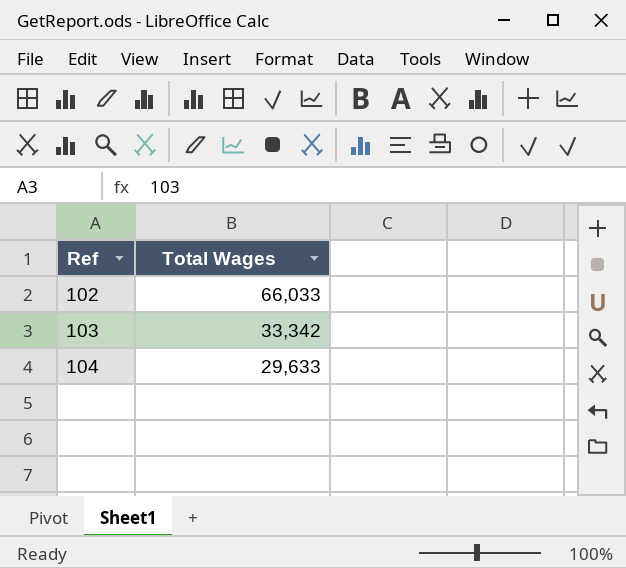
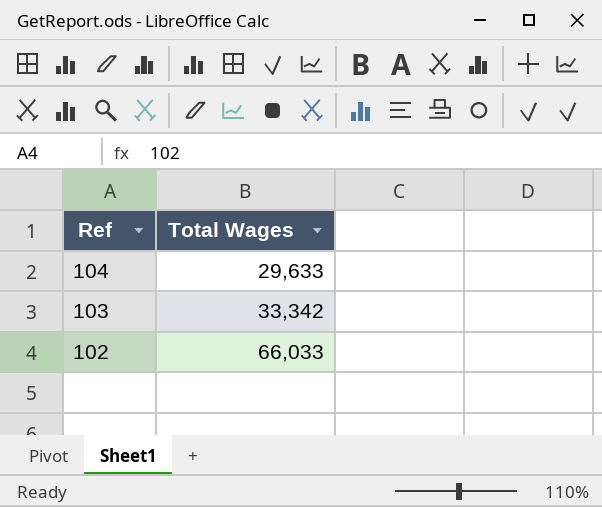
row order: Ref ascending -> Ref descending

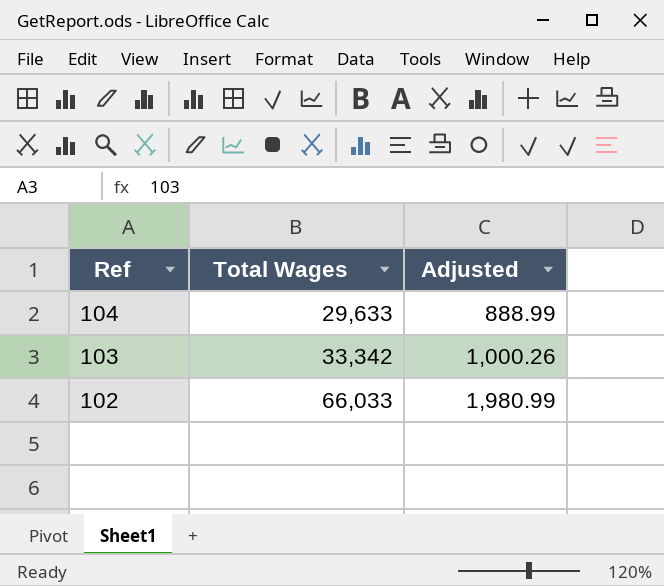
column Adjusted | formula: none -> [Total Wages] * 0.03

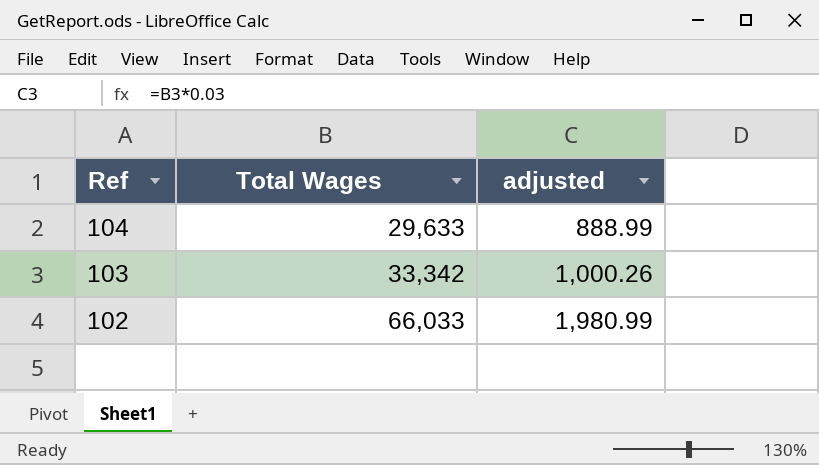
column name: Adjusted -> adjusted

